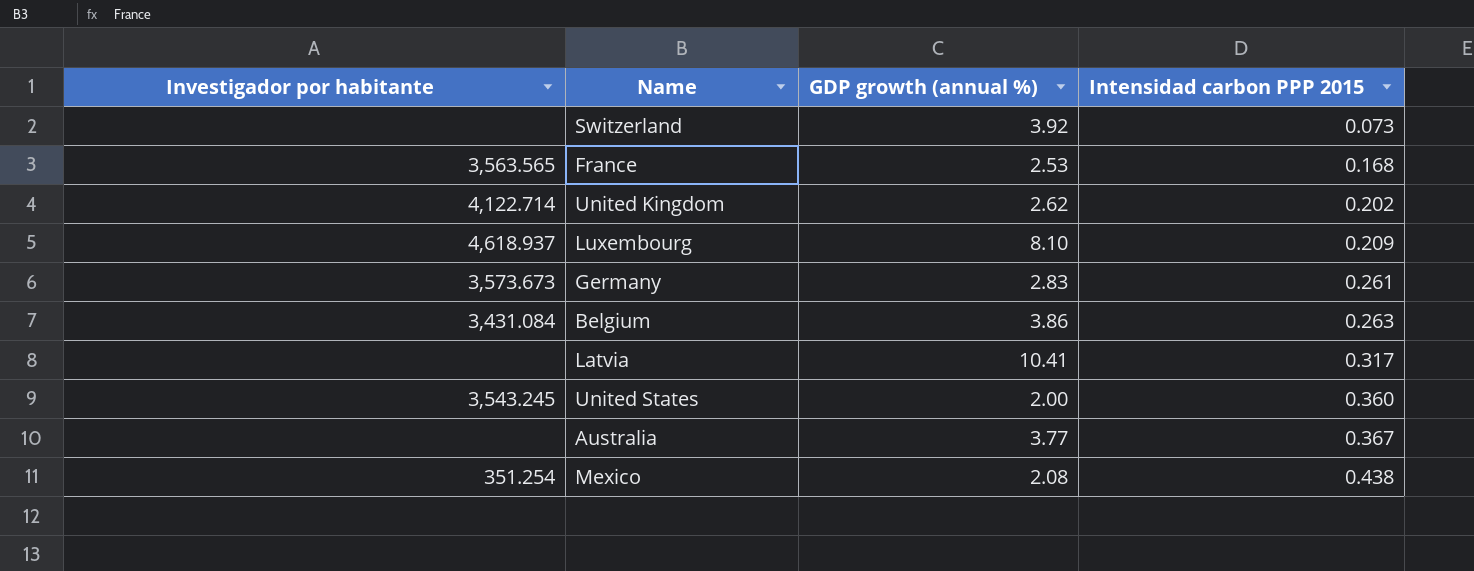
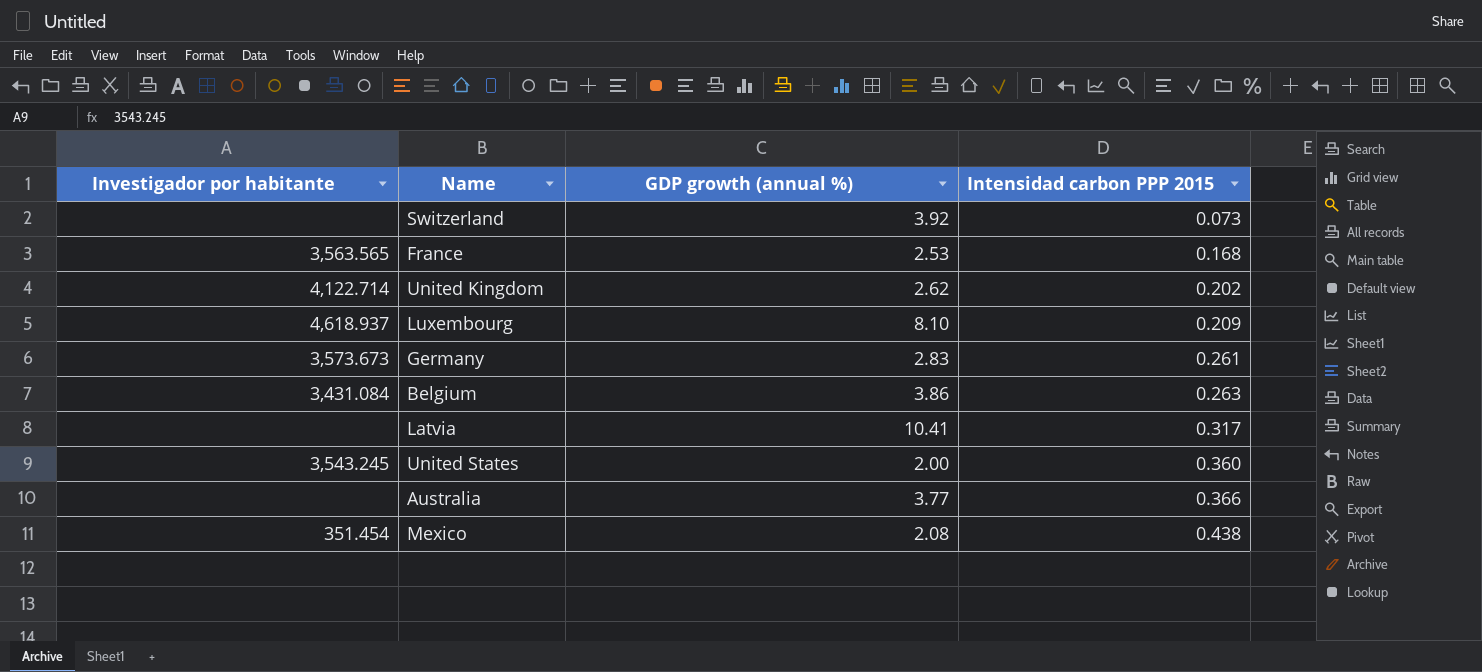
Australia | Intensidad carbon PPP 2015: 0.367 -> 0.366
Mexico | Investigador por habitante: 351.254 -> 351.454

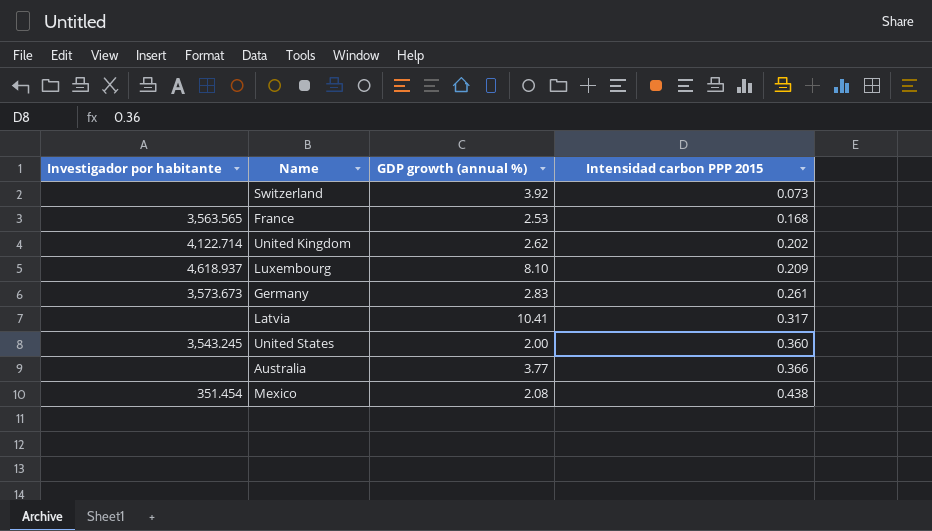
row Belgium: 3,431.084 | 3.86 | 0.263 -> none

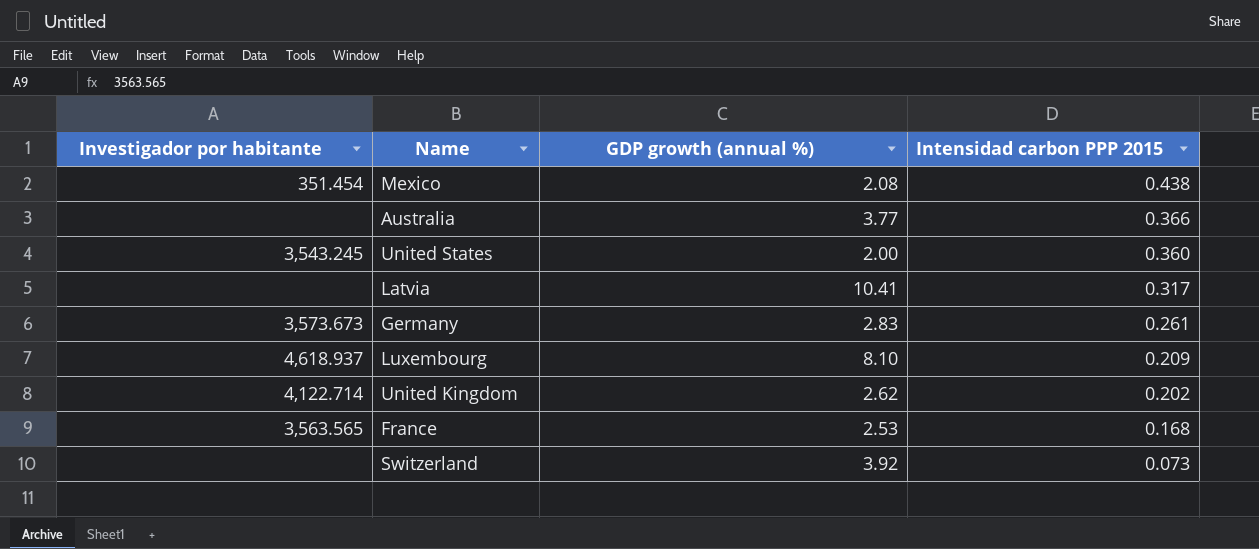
row order: Intensidad carbon PPP 2015 ascending -> Intensidad carbon PPP 2015 descending

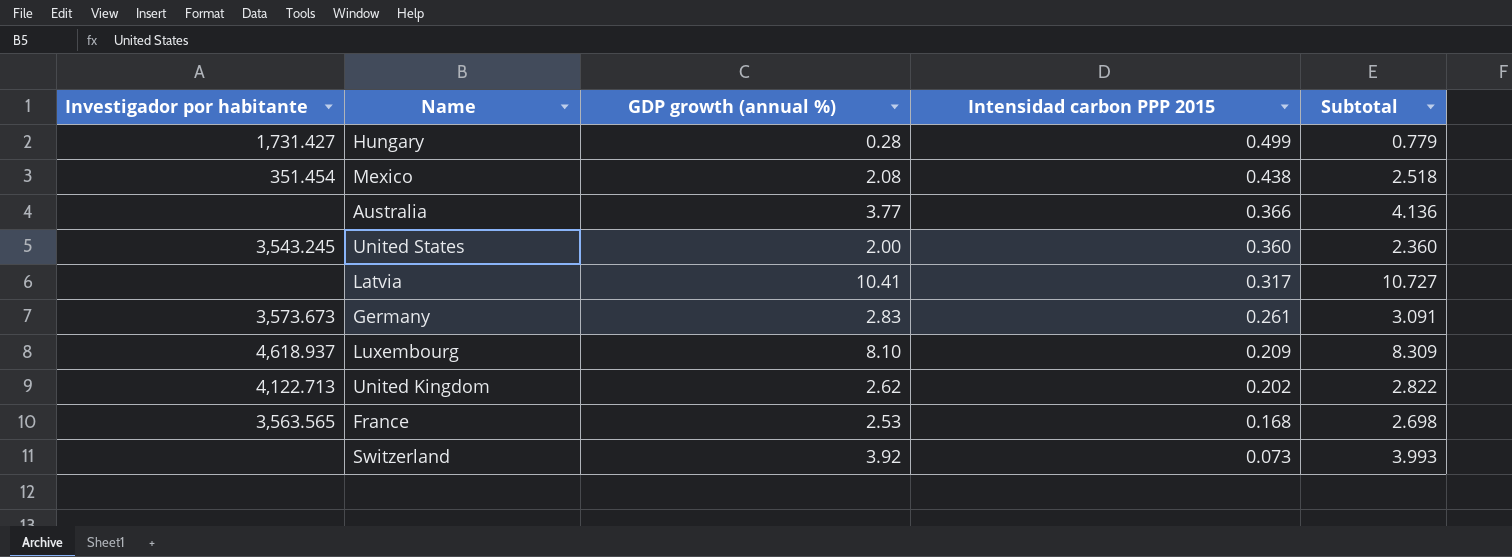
column Subtotal | formula: none -> [GDP growth (annual %)] + [Intensidad carbon PPP 2015]
row Hungary: none -> 1,731.427 | 0.28 | 0.499 | 0.779
United Kingdom | Investigador por habitante: 4,122.714 -> 4,122.713

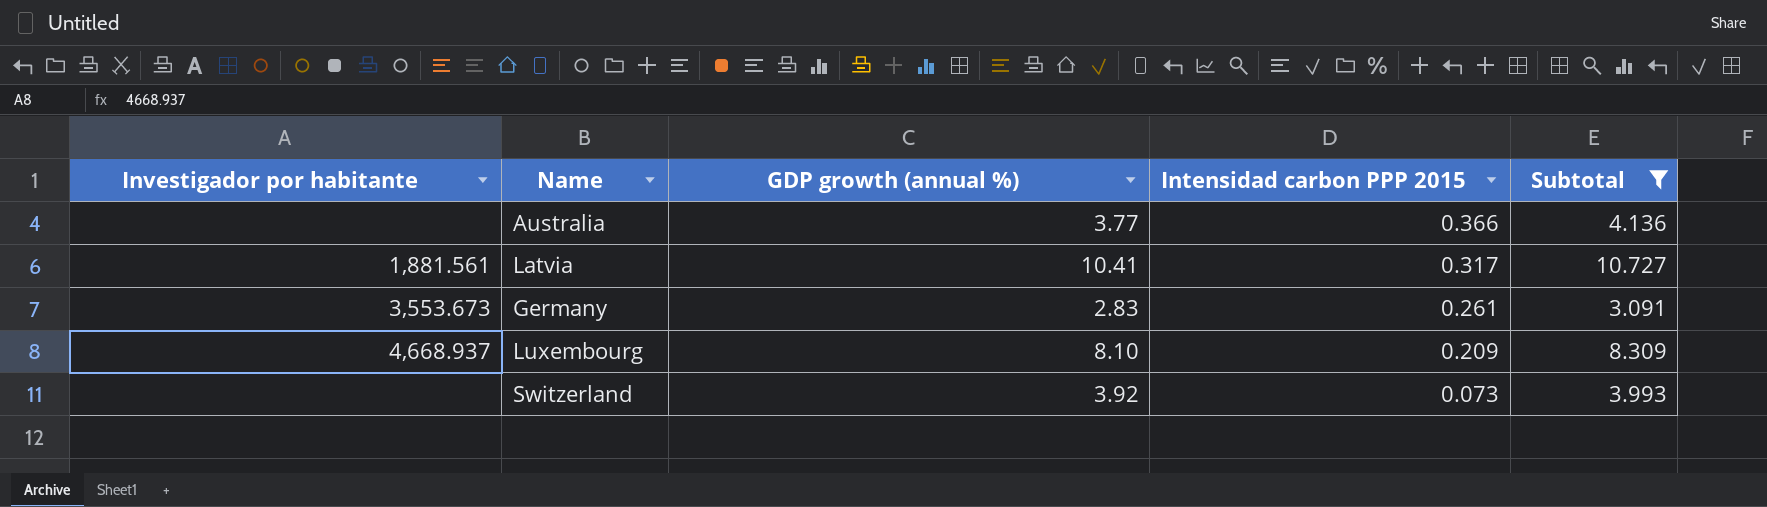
filter: none -> Subtotal >= 3.091
Latvia | Investigador por habitante: none -> 1,881.561
Germany | Investigador por habitante: 3,573.673 -> 3,553.673
Luxembourg | Investigador por habitante: 4,618.937 -> 4,668.937

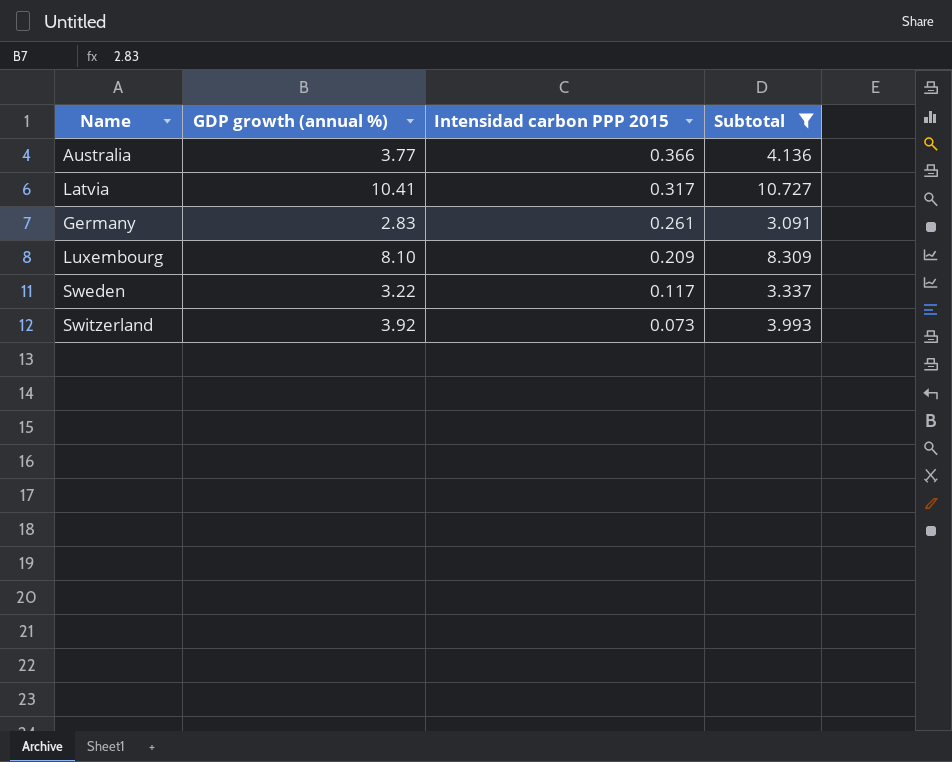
column Investigador por habitante | position: 1 -> none
row Sweden: none -> 3.22 | 0.117 | 3.337

